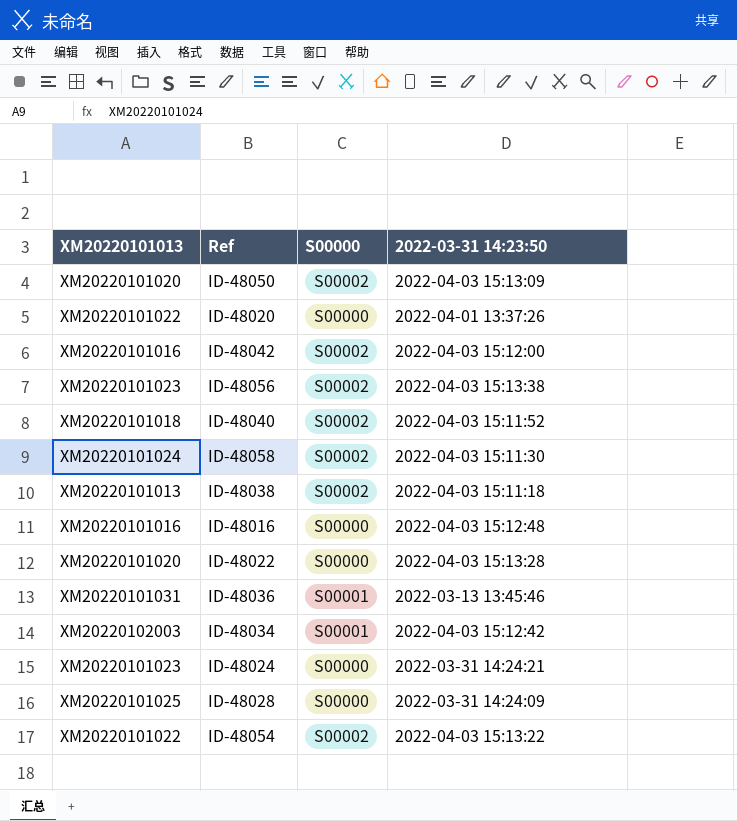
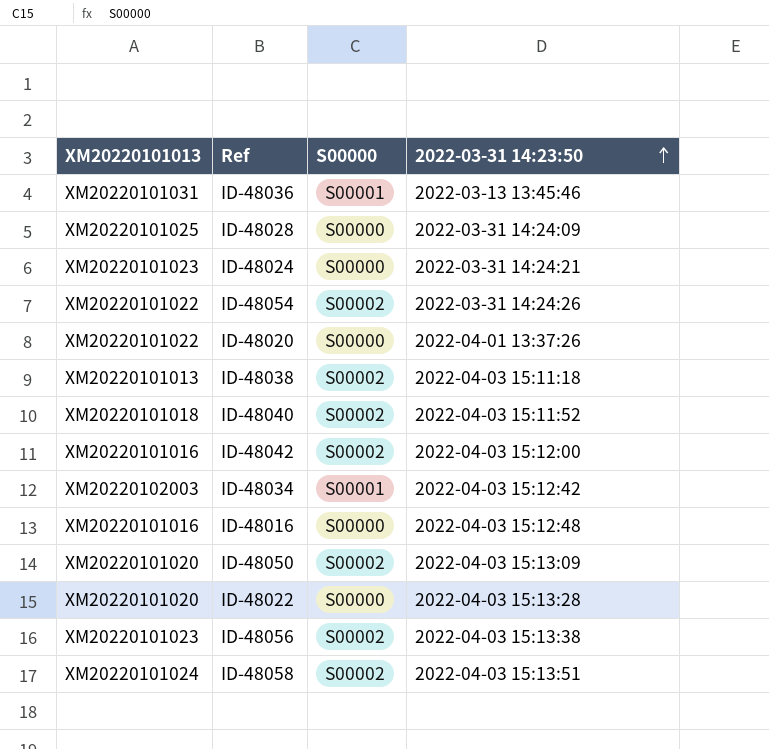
row order: none -> 2022-03-31 14:23:50 ascending
ID-48054 | 2022-03-31 14:23:50: 2022-04-03 15:13:22 -> 2022-03-31 14:24:26
ID-48058 | 2022-03-31 14:23:50: 2022-04-03 15:11:30 -> 2022-04-03 15:13:51

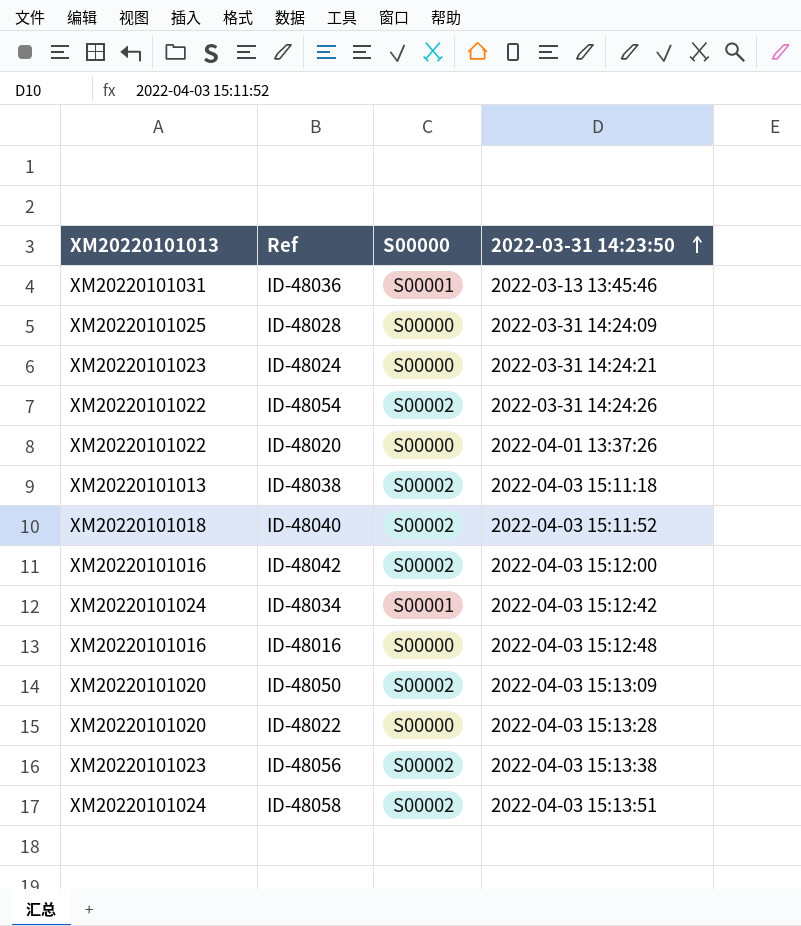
ID-48034 | XM20220101013: XM20220102003 -> XM20220101024

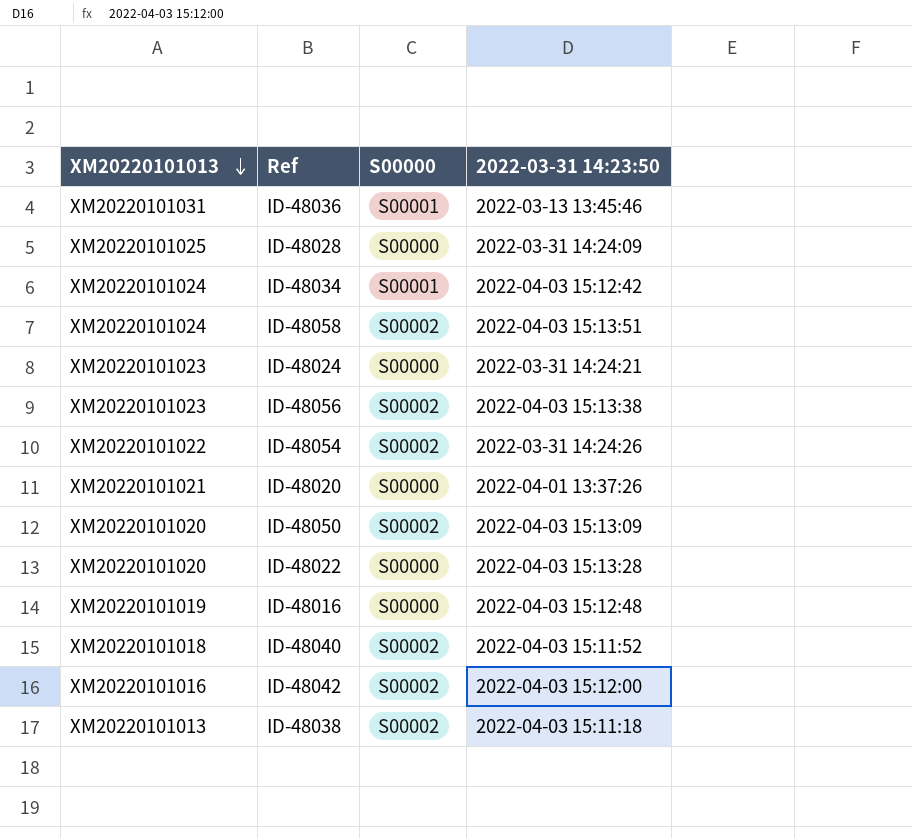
row order: 2022-03-31 14:23:50 ascending -> XM20220101013 descending
ID-48020 | XM20220101013: XM20220101022 -> XM20220101021
ID-48016 | XM20220101013: XM20220101016 -> XM20220101019

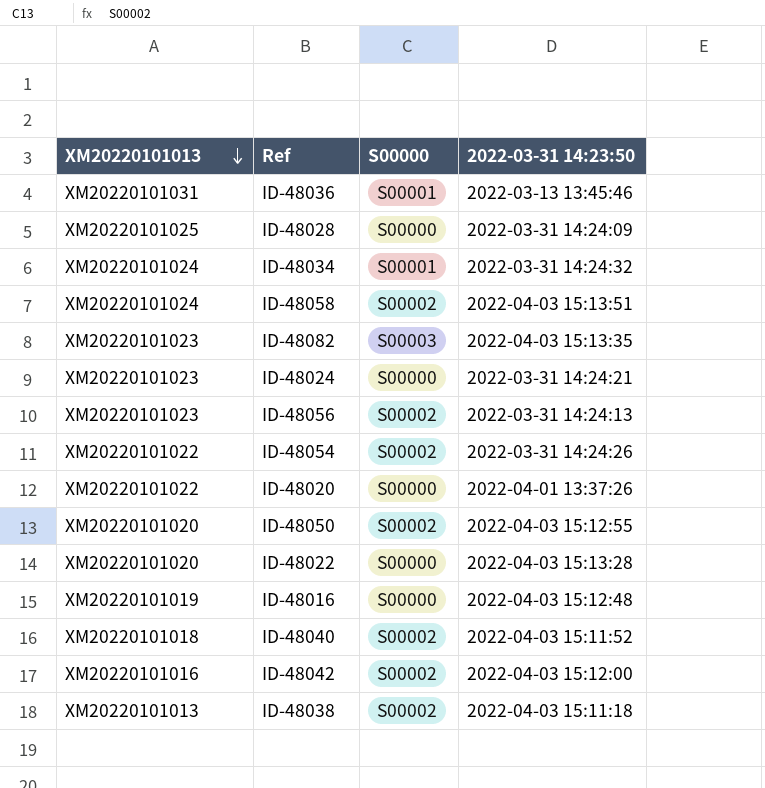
ID-48034 | 2022-03-31 14:23:50: 2022-04-03 15:12:42 -> 2022-03-31 14:24:32
row ID-48082: none -> XM20220101023 | S00003 | 2022-04-03 15:13:35
ID-48056 | 2022-03-31 14:23:50: 2022-04-03 15:13:38 -> 2022-03-31 14:24:13
ID-48020 | XM20220101013: XM20220101021 -> XM20220101022
ID-48050 | 2022-03-31 14:23:50: 2022-04-03 15:13:09 -> 2022-04-03 15:12:55

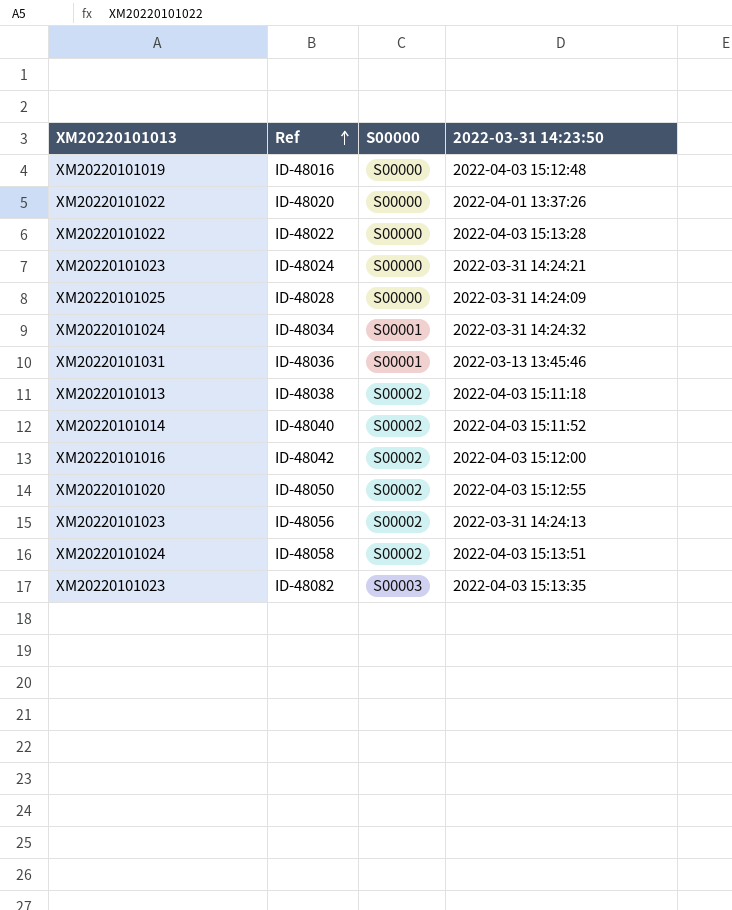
row order: XM20220101013 descending -> Ref ascending
row ID-48054: XM20220101022 | S00002 | 2022-03-31 14:24:26 -> none
ID-48022 | XM20220101013: XM20220101020 -> XM20220101022
ID-48040 | XM20220101013: XM20220101018 -> XM20220101014

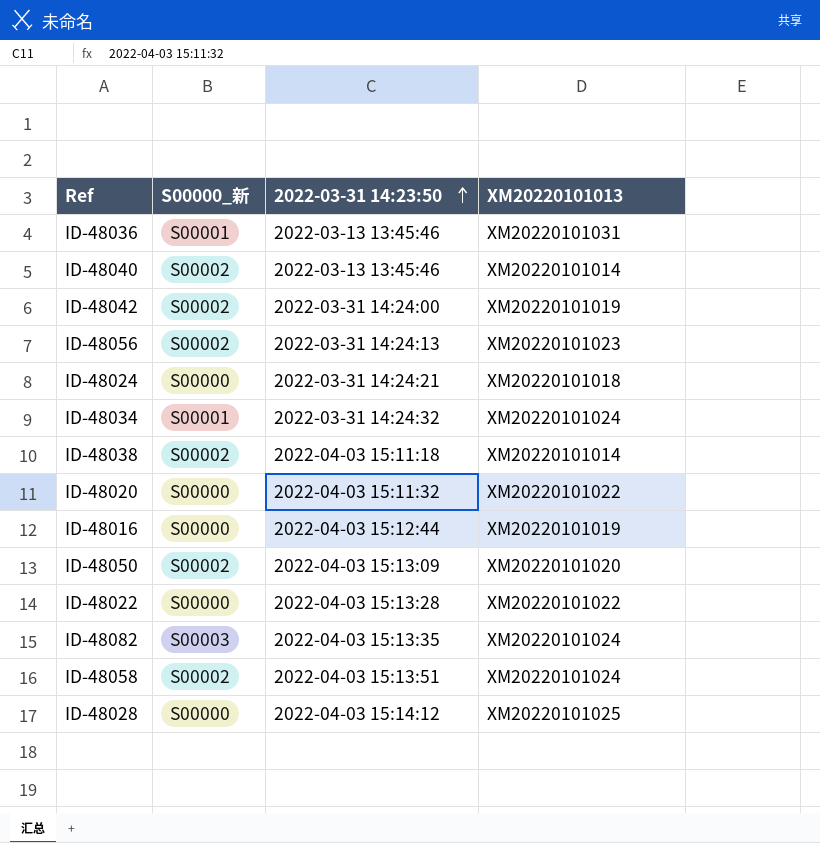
row order: Ref ascending -> 2022-03-31 14:23:50 ascending
column name: S00000 -> S00000_新
column XM20220101013 | position: 1 -> 4
ID-48040 | 2022-03-31 14:23:50: 2022-04-03 15:11:52 -> 2022-03-13 13:45:46
ID-48042 | 2022-03-31 14:23:50: 2022-04-03 15:12:00 -> 2022-03-31 14:24:00
ID-48042 | XM20220101013: XM20220101016 -> XM20220101019
ID-48024 | XM20220101013: XM20220101023 -> XM20220101018
ID-48038 | XM20220101013: XM20220101013 -> XM20220101014
ID-48020 | 2022-03-31 14:23:50: 2022-04-01 13:37:26 -> 2022-04-03 15:11:32
ID-48016 | 2022-03-31 14:23:50: 2022-04-03 15:12:48 -> 2022-04-03 15:12:44
ID-48050 | 2022-03-31 14:23:50: 2022-04-03 15:12:55 -> 2022-04-03 15:13:09
ID-48082 | XM20220101013: XM20220101023 -> XM20220101024
ID-48028 | 2022-03-31 14:23:50: 2022-03-31 14:24:09 -> 2022-04-03 15:14:12

